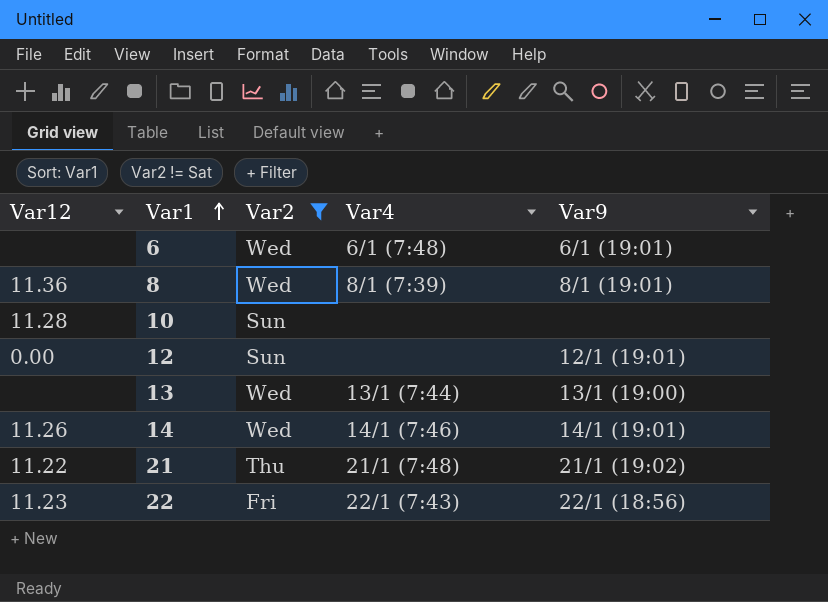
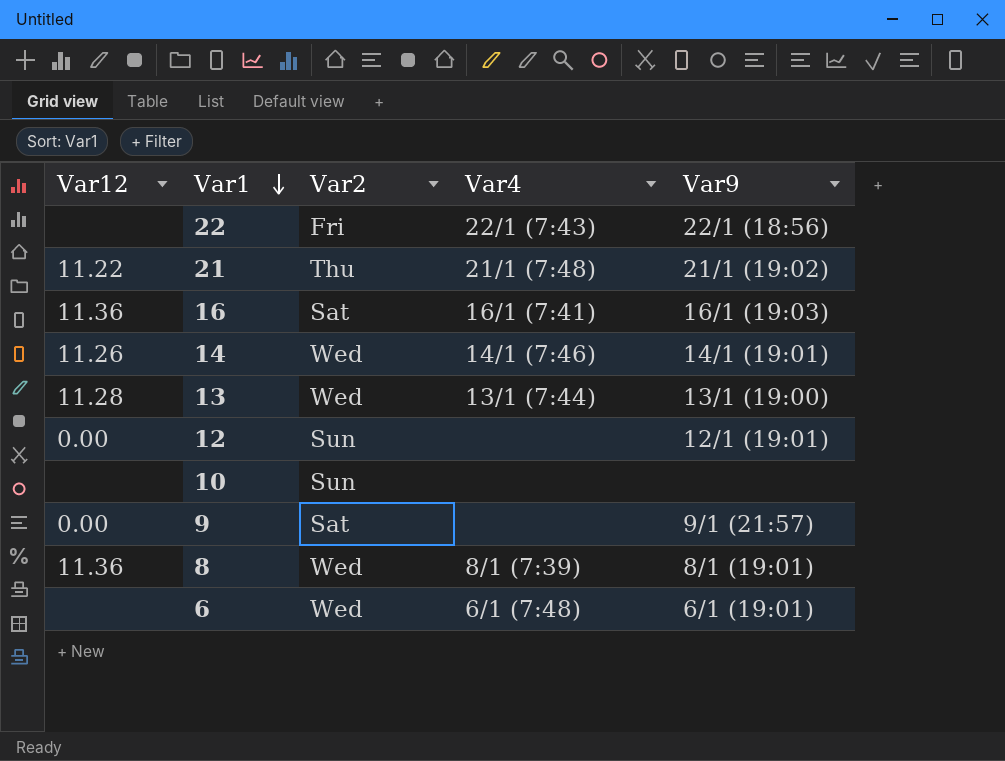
filter: Var2 != Sat -> none
row order: Var1 ascending -> Var1 descending
22 | Var12: 11.23 -> none
13 | Var12: none -> 11.28
10 | Var12: 11.28 -> none

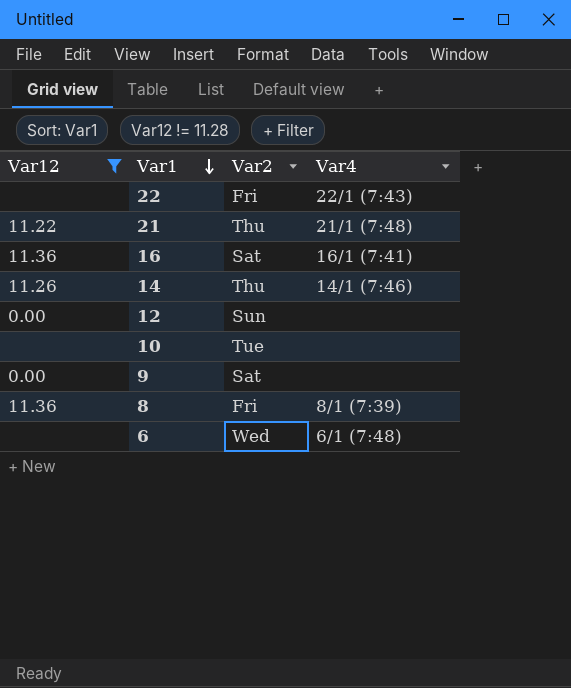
filter: none -> Var12 != 11.28
column Var9 | position: 5 -> none
14 | Var2: Wed -> Thu
10 | Var2: Sun -> Tue
8 | Var2: Wed -> Fri

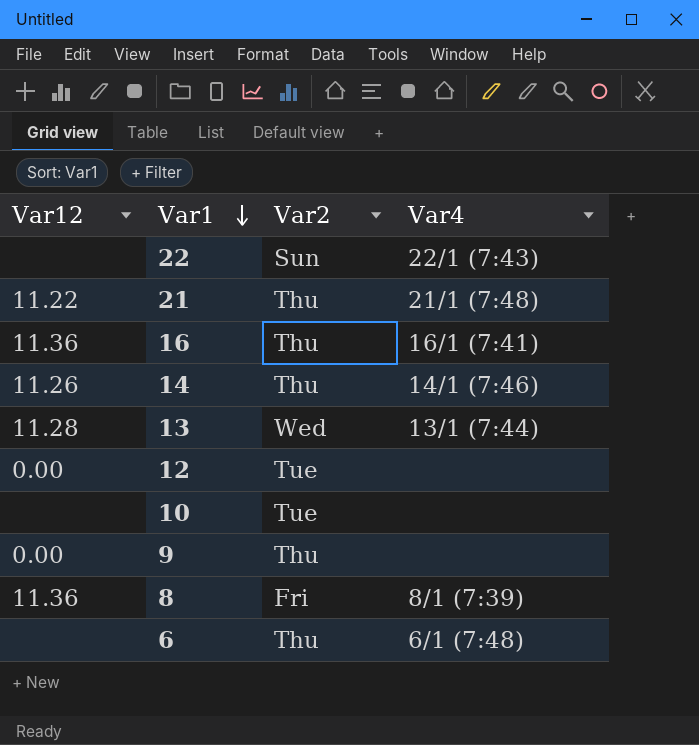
filter: Var12 != 11.28 -> none
22 | Var2: Fri -> Sun
16 | Var2: Sat -> Thu
12 | Var2: Sun -> Tue
9 | Var2: Sat -> Thu
6 | Var2: Wed -> Thu

